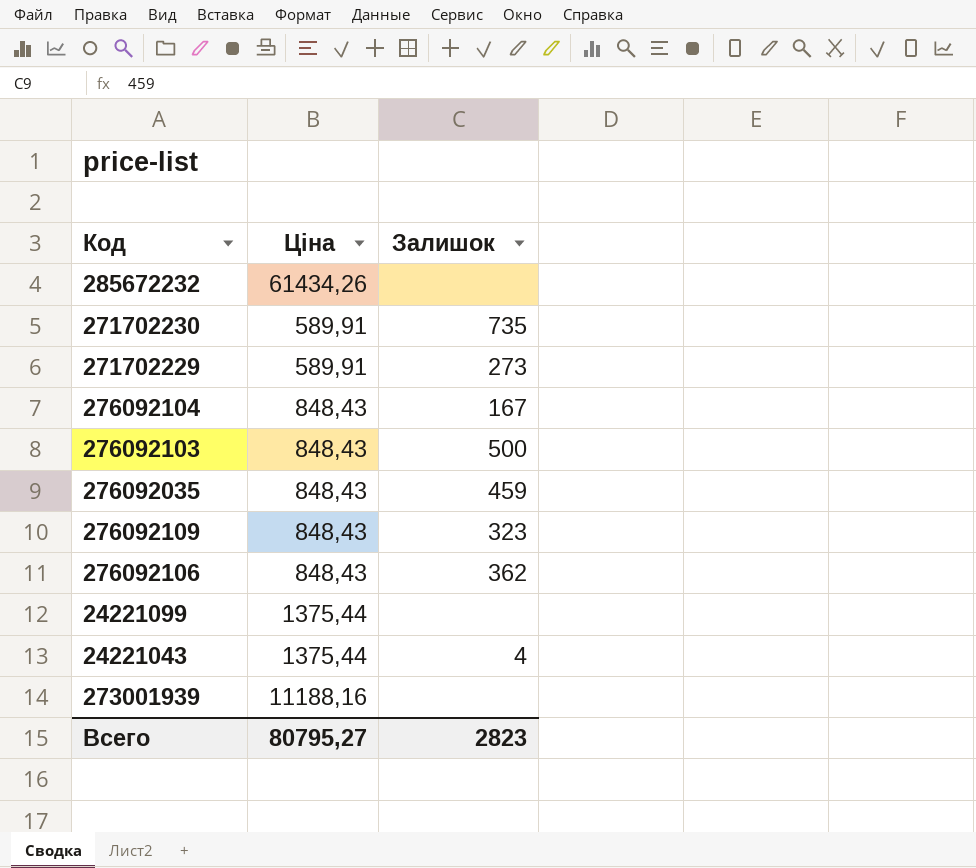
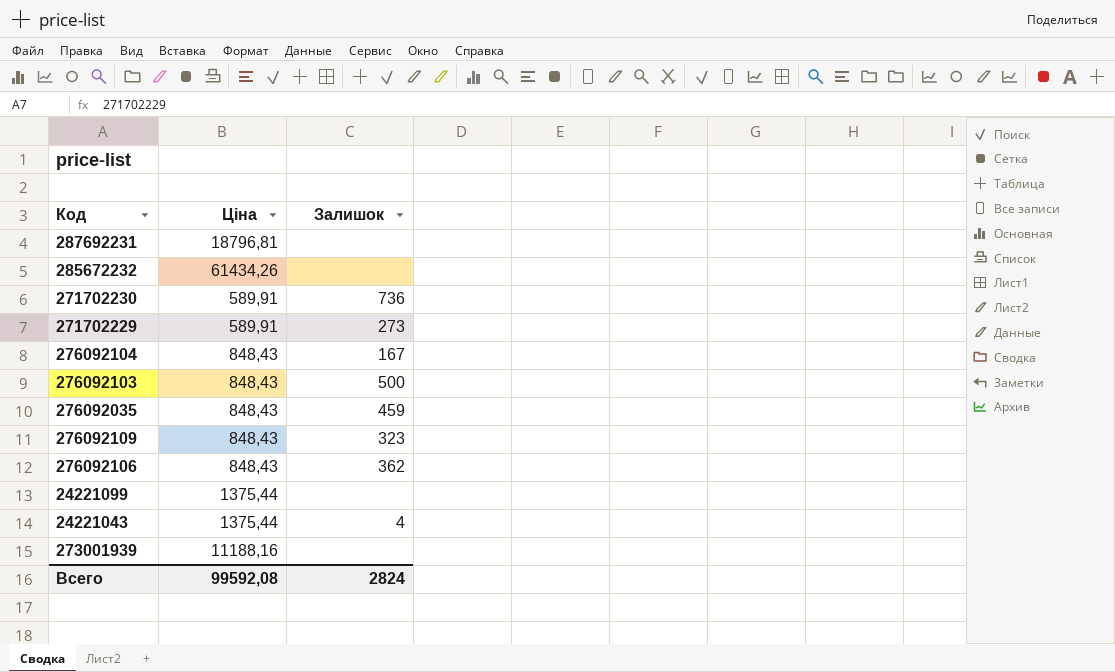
row 287692231: none -> 18796,81 | none
271702230 | Залишок: 735 -> 736
Всего | Ціна: 80795,27 -> 99592,08
Всего | Залишок: 2823 -> 2824

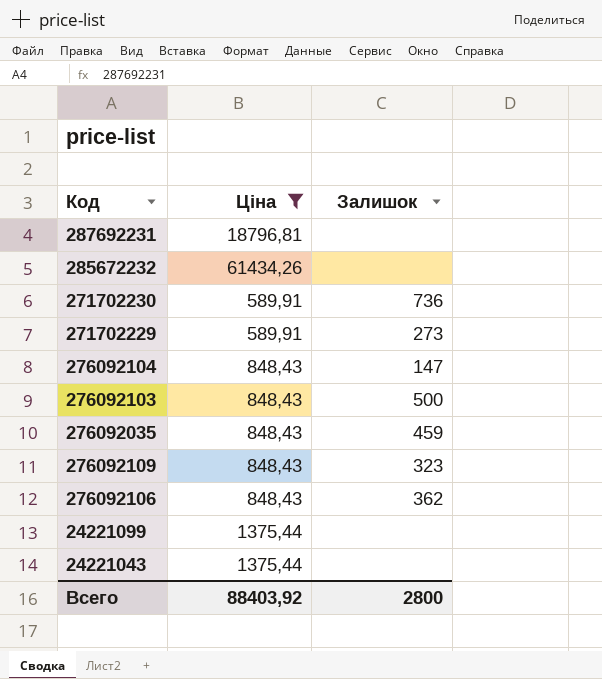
filter: none -> Ціна != 11188,16
276092104 | Залишок: 167 -> 147
24221043 | Залишок: 4 -> none
Всего | Ціна: 99592,08 -> 88403,92
Всего | Залишок: 2824 -> 2800

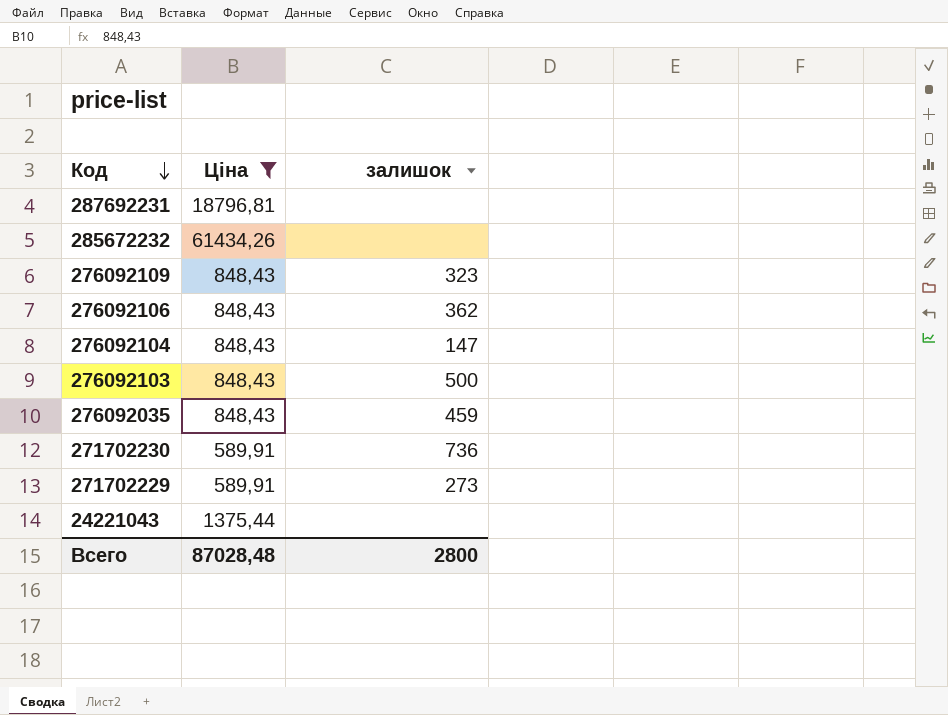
row order: none -> Код descending
column name: Залишок -> залишок
row 24221099: 1375,44 | none -> none
Всего | Ціна: 88403,92 -> 87028,48

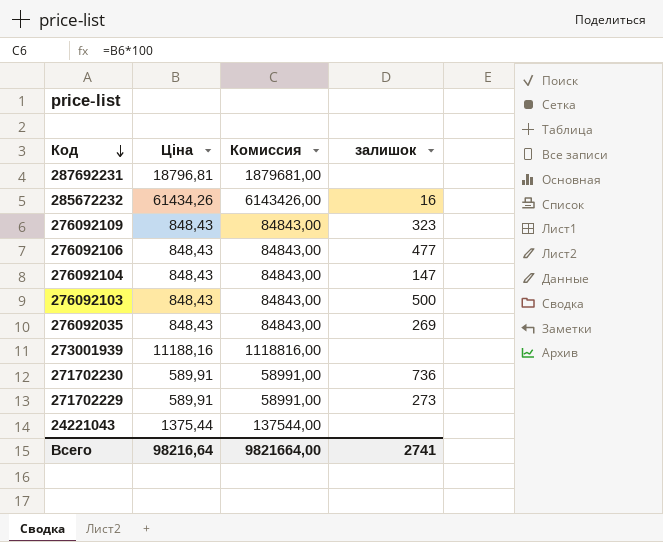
filter: Ціна != 11188,16 -> none
column Комиссия | formula: none -> [Ціна] * 100
285672232 | залишок: none -> 16
276092106 | залишок: 362 -> 477
276092035 | залишок: 459 -> 269
Всего | Ціна: 87028,48 -> 98216,64
Всего | залишок: 2800 -> 2741

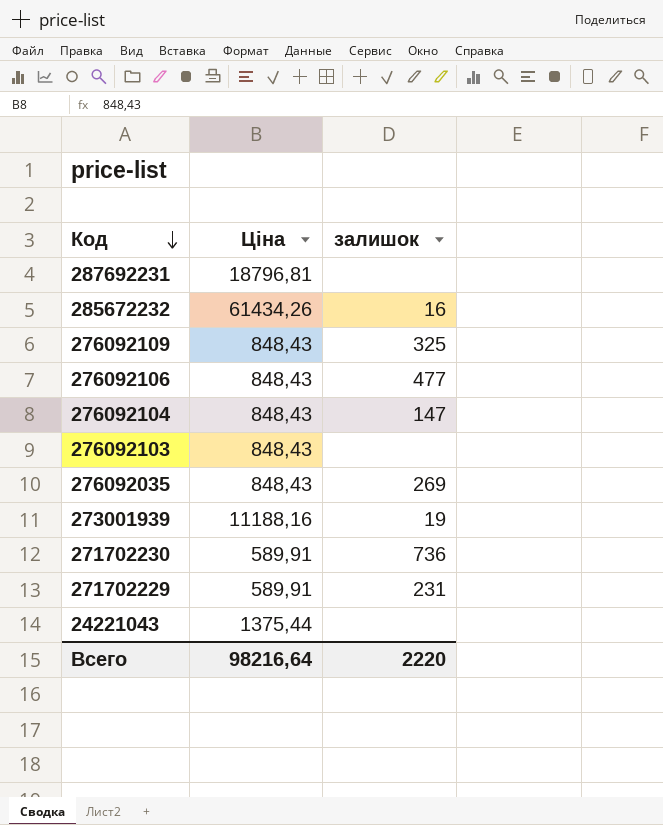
column Комиссия | formula: [Ціна] * 100 -> none
276092109 | залишок: 323 -> 325
276092103 | залишок: 500 -> none
273001939 | залишок: none -> 19
271702229 | залишок: 273 -> 231
Всего | залишок: 2741 -> 2220

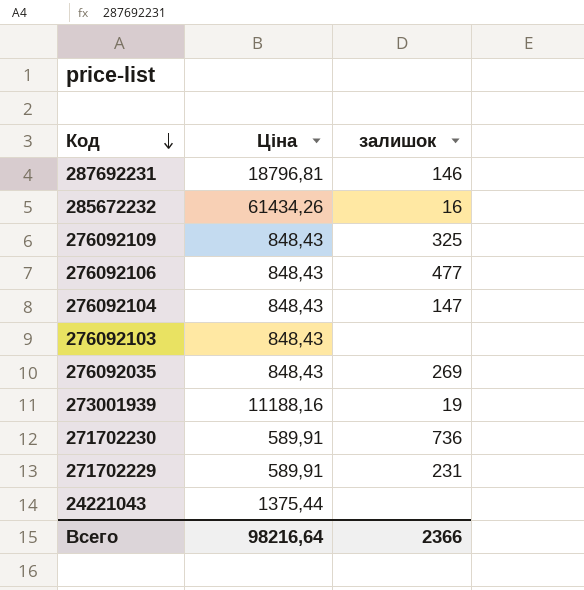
287692231 | залишок: none -> 146
Всего | залишок: 2220 -> 2366

